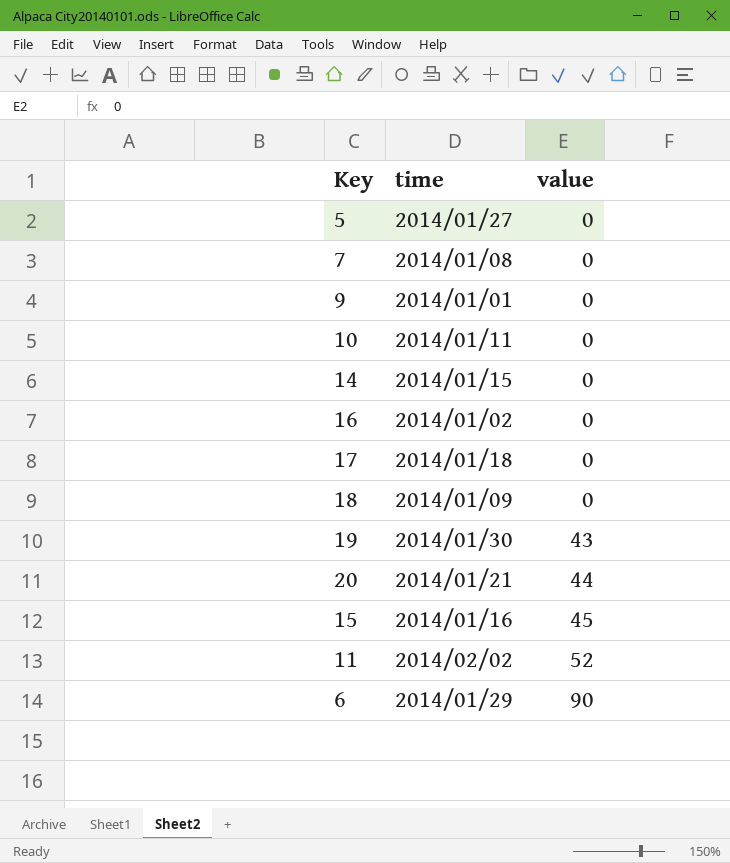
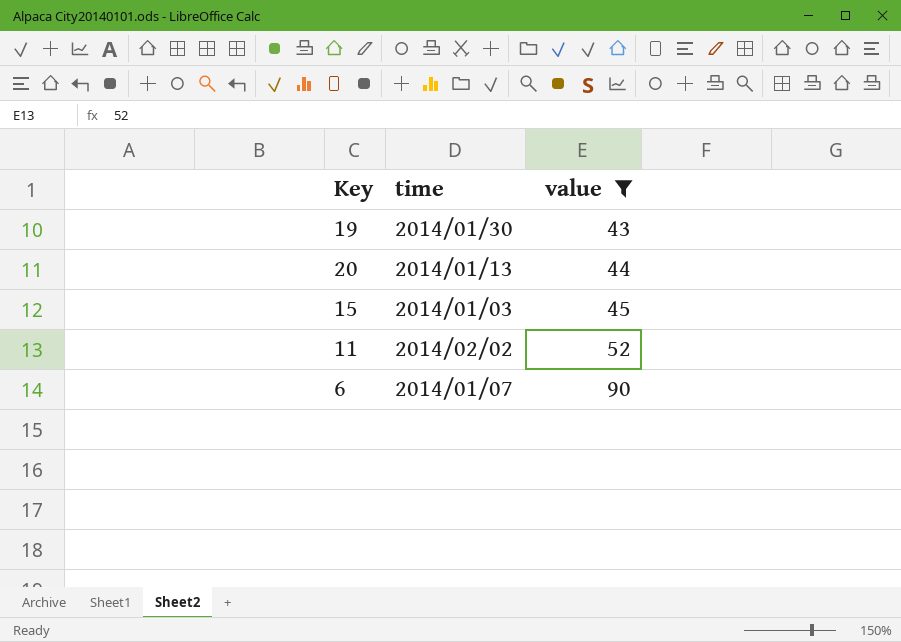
filter: none -> value != 0
20 | time: 2014/01/21 -> 2014/01/13
15 | time: 2014/01/16 -> 2014/01/03
6 | time: 2014/01/29 -> 2014/01/07

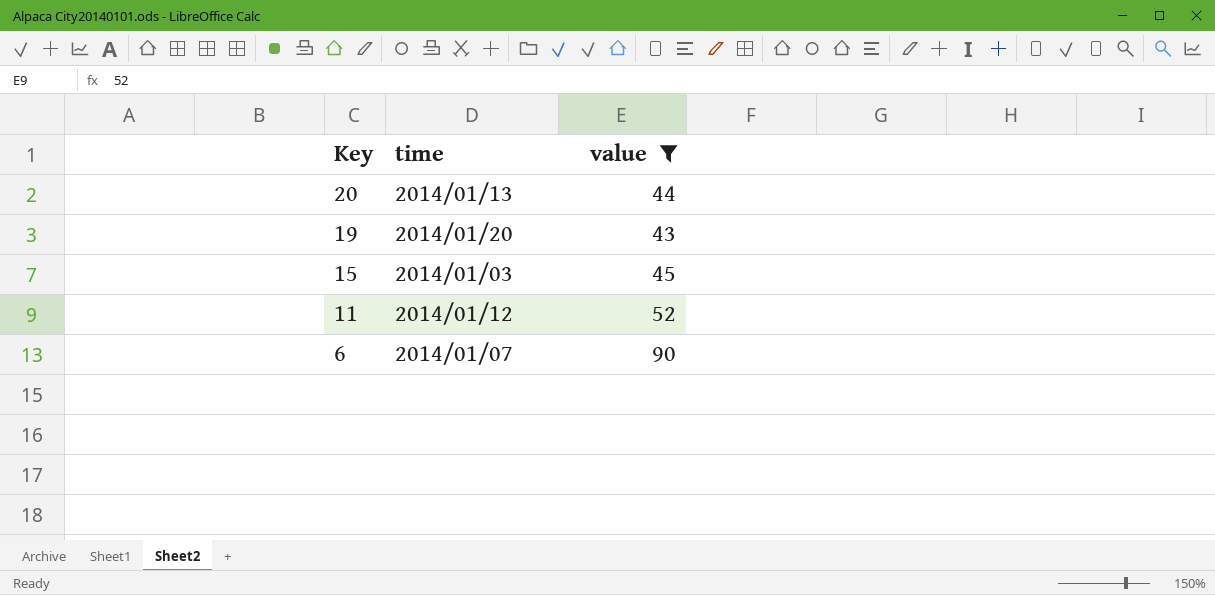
row order: value ascending -> Key descending
19 | time: 2014/01/30 -> 2014/01/20
11 | time: 2014/02/02 -> 2014/01/12

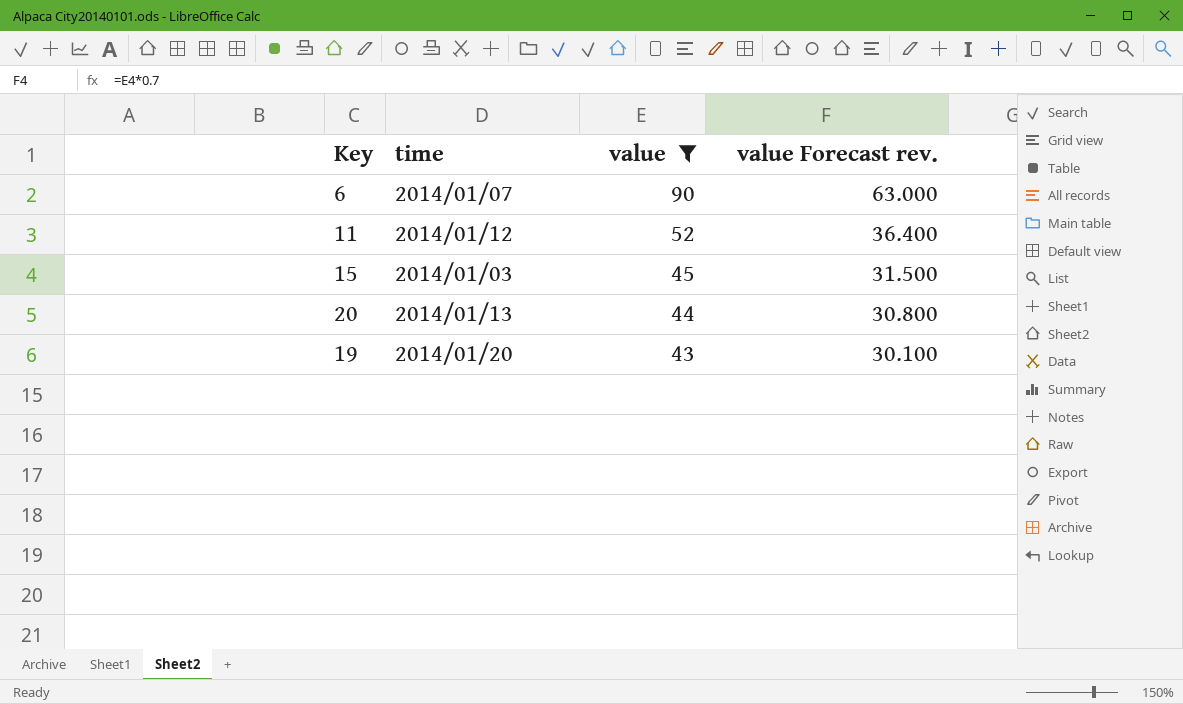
row order: Key descending -> value descending
column value Forecast rev. | formula: none -> [value] * 0.7

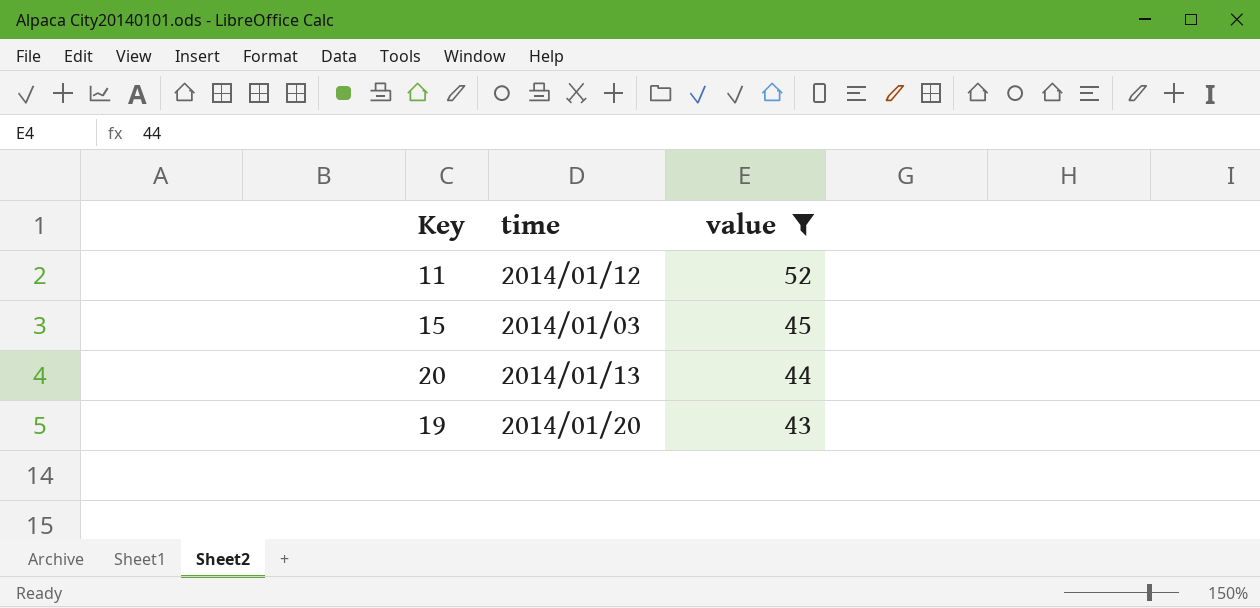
column value Forecast rev. | formula: [value] * 0.7 -> none
row 6: 2014/01/07 | 90 | 63.000 -> none

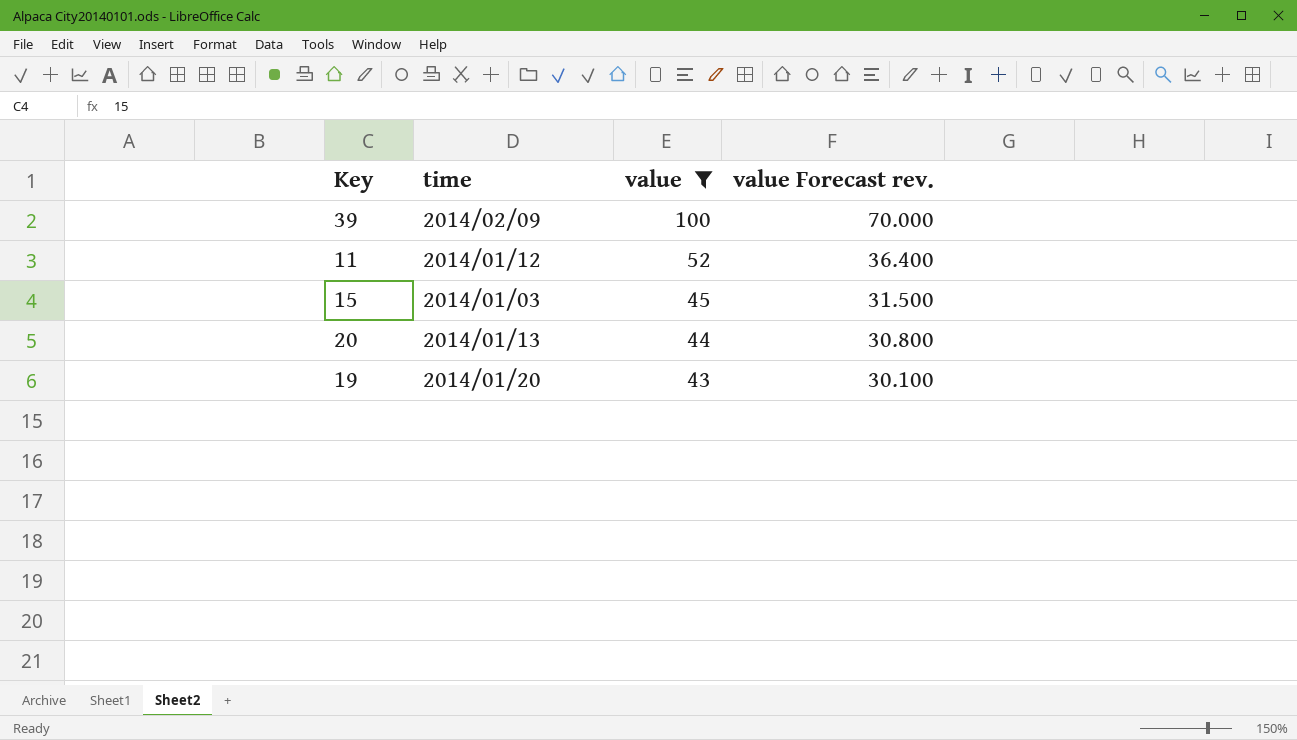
column value Forecast rev. | formula: none -> [value] * 0.7
row 39: none -> 2014/02/09 | 100 | 70.000

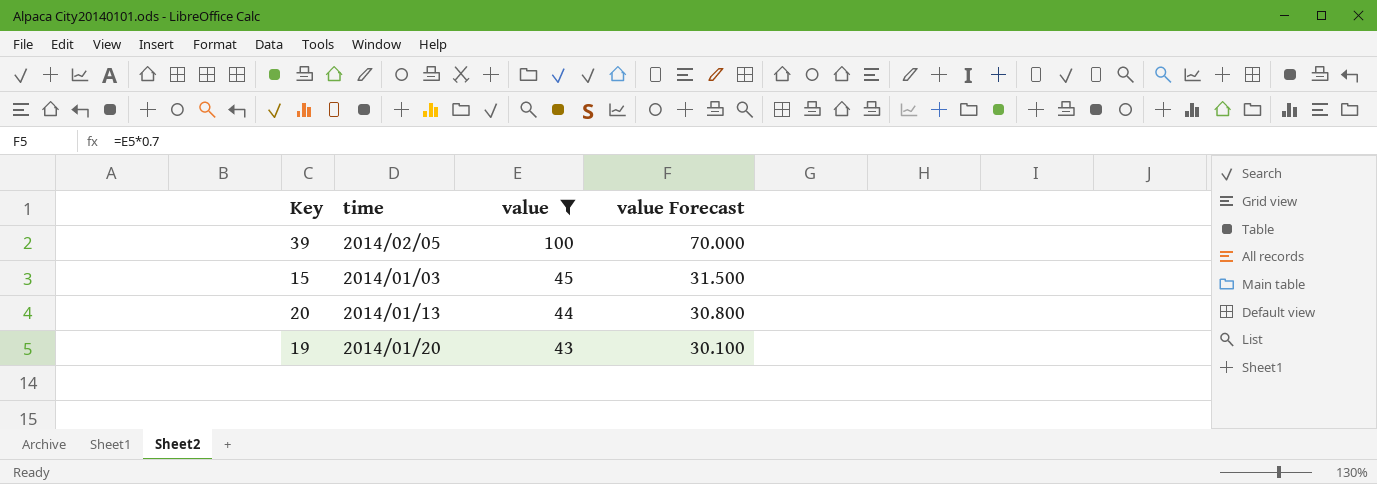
column name: value Forecast rev. -> value Forecast
row 11: 2014/01/12 | 52 | 36.400 -> none
39 | time: 2014/02/09 -> 2014/02/05

